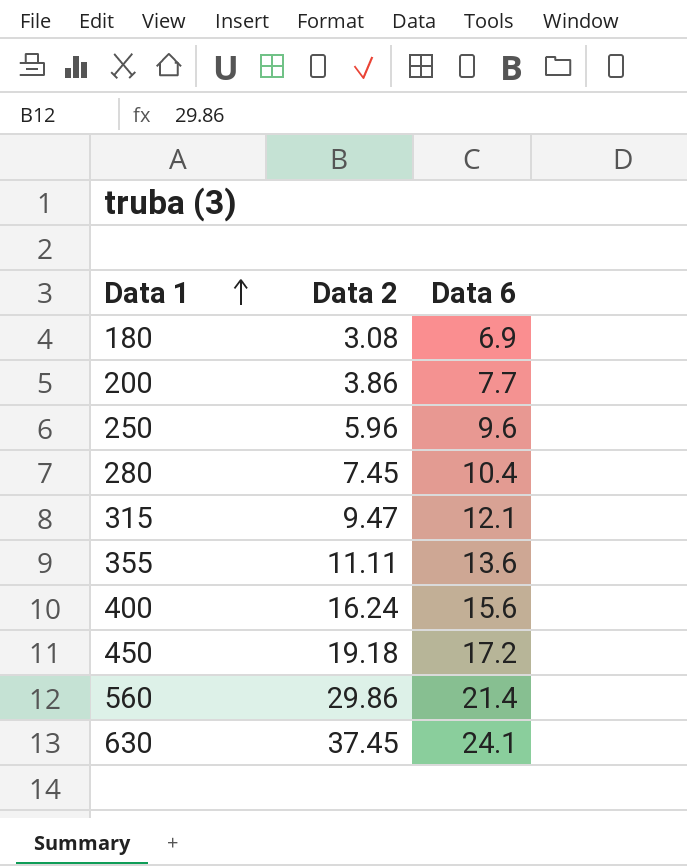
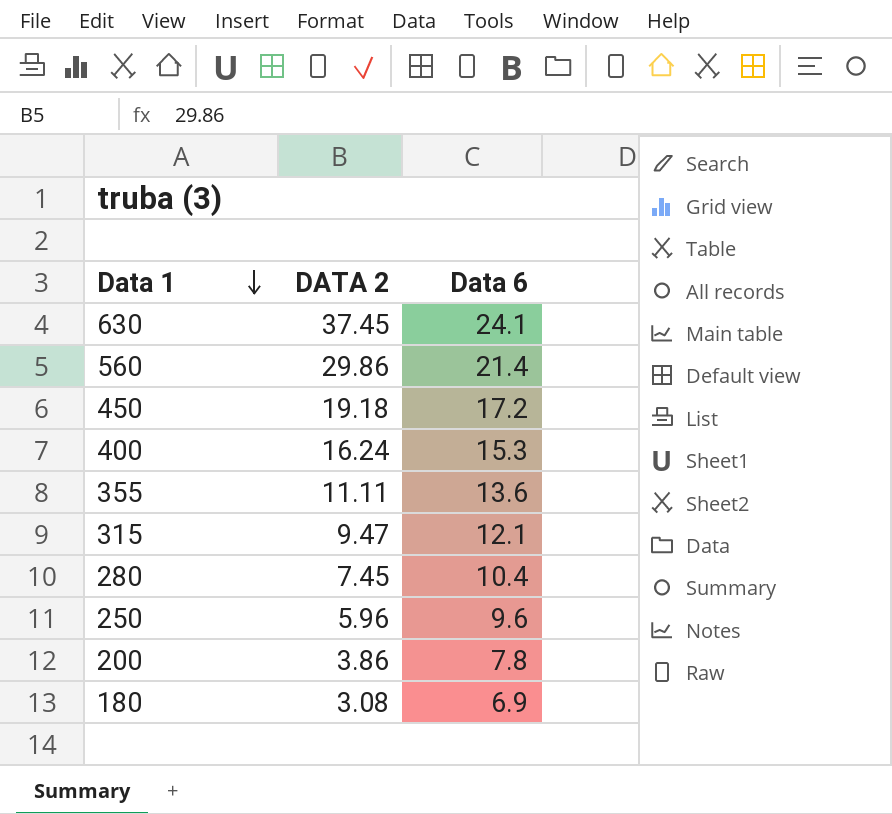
row order: Data 1 ascending -> Data 1 descending
column name: Data 2 -> DATA 2
400 | Data 6: 15.6 -> 15.3
200 | Data 6: 7.7 -> 7.8

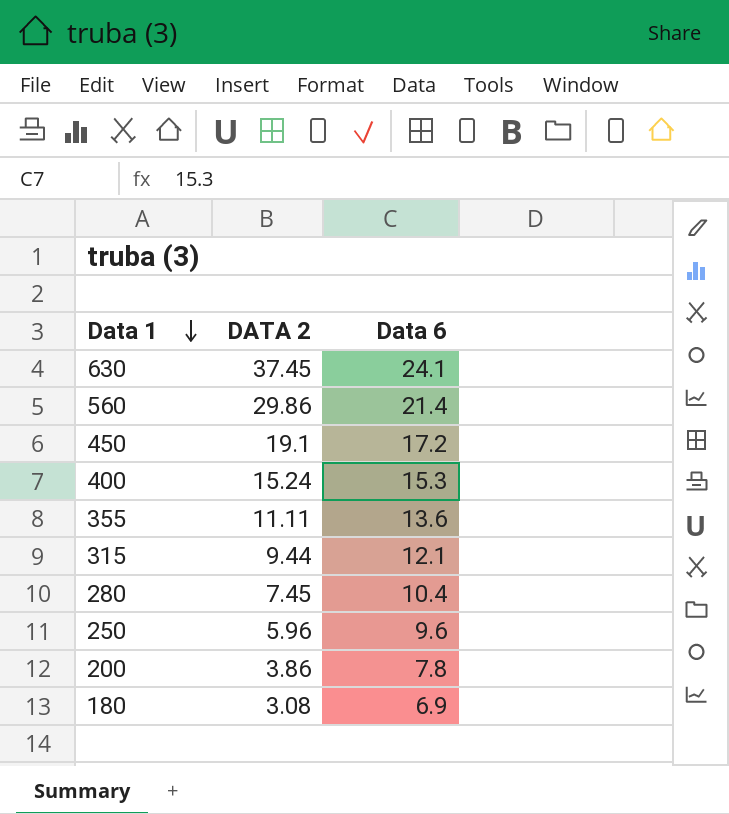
450 | DATA 2: 19.18 -> 19.1
400 | DATA 2: 16.24 -> 15.24
315 | DATA 2: 9.47 -> 9.44

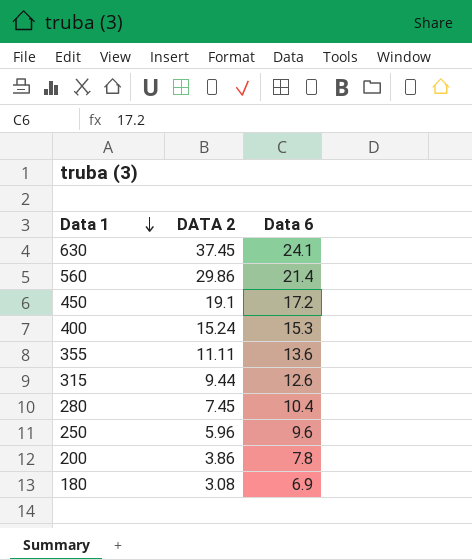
315 | Data 6: 12.1 -> 12.6

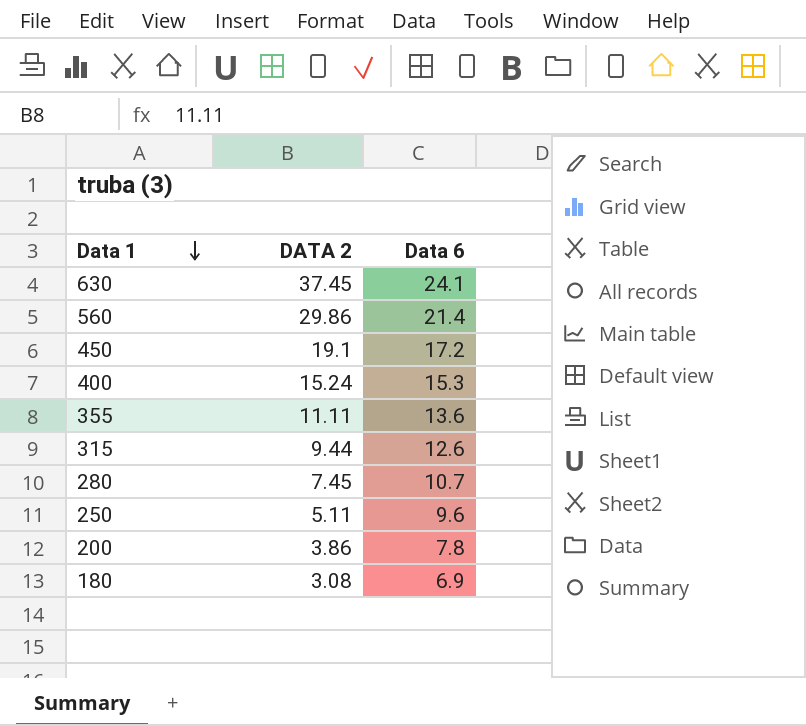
280 | Data 6: 10.4 -> 10.7
250 | DATA 2: 5.96 -> 5.11

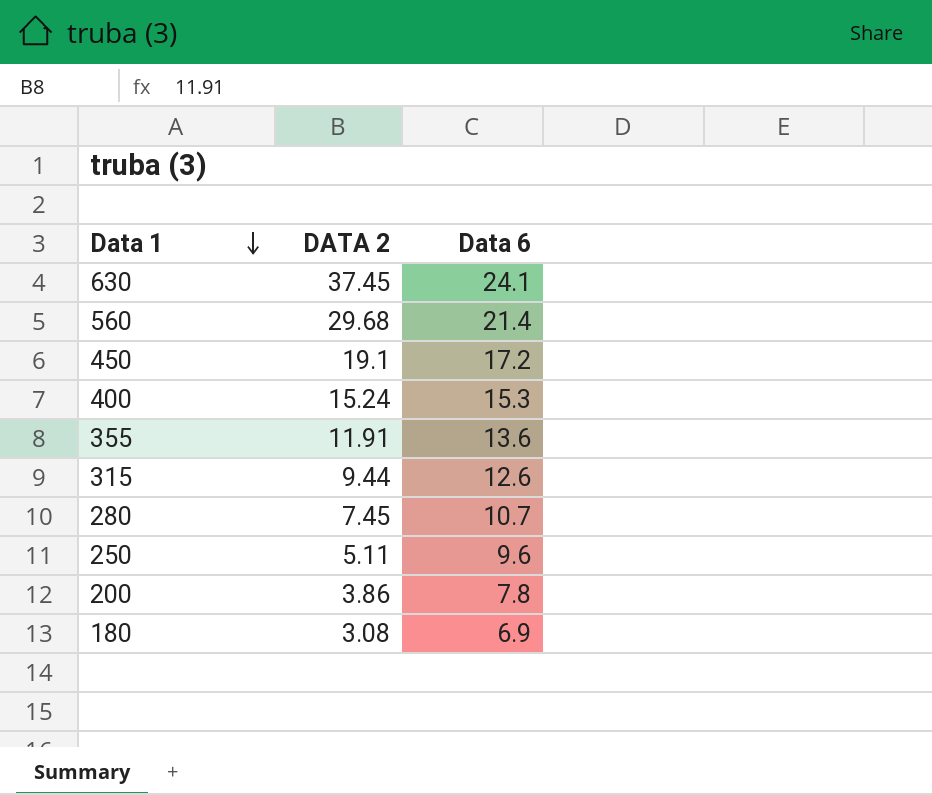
560 | DATA 2: 29.86 -> 29.68
355 | DATA 2: 11.11 -> 11.91

